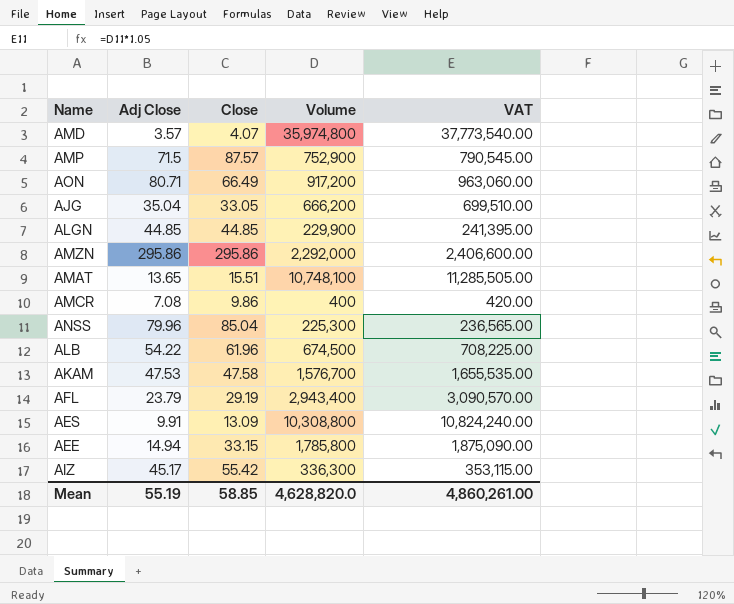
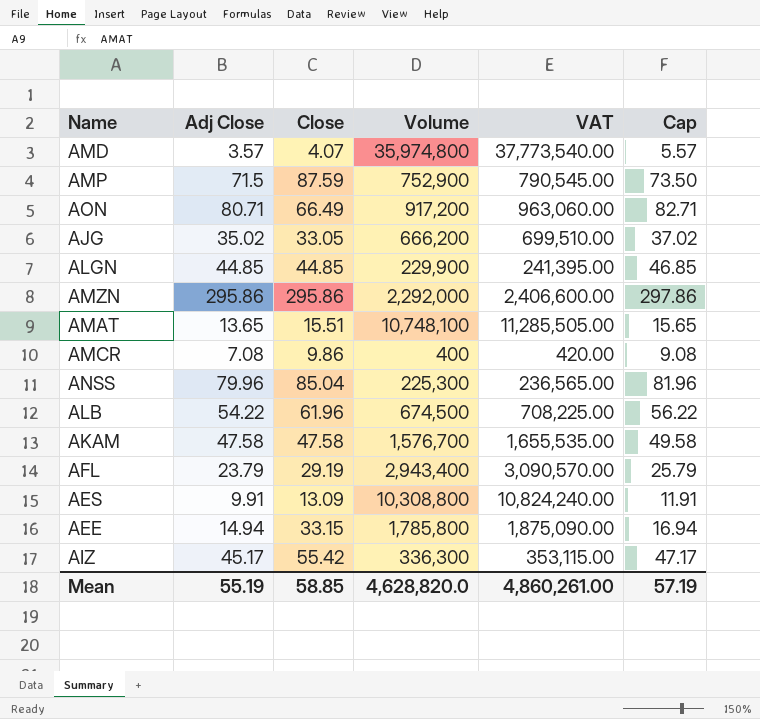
column Cap | formula: none -> [Adj Close] + 2
AMP | Close: 87.57 -> 87.59
AJG | Adj Close: 35.04 -> 35.02
AKAM | Adj Close: 47.53 -> 47.58

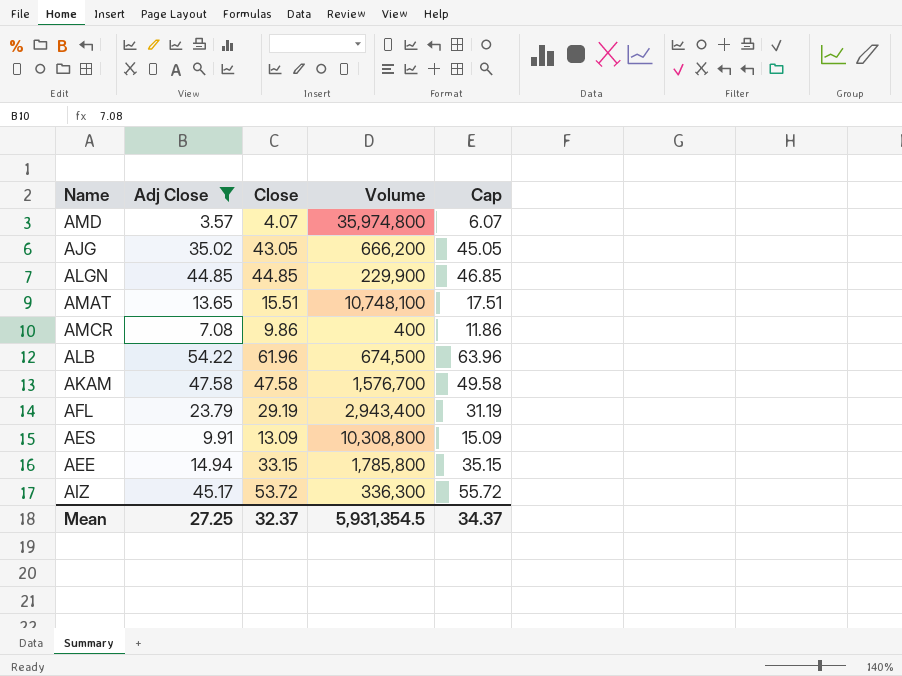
filter: none -> Adj Close <= 54.22
column VAT | formula: [Volume] * 1.05 -> none
column Cap | formula: [Adj Close] + 2 -> [Close] + 2
AJG | Close: 33.05 -> 43.05
AIZ | Close: 55.42 -> 53.72
Mean | Adj Close: 55.19 -> 27.25
Mean | Close: 58.85 -> 32.37
Mean | Volume: 4,628,820.0 -> 5,931,354.5
Mean | Cap: 57.19 -> 34.37

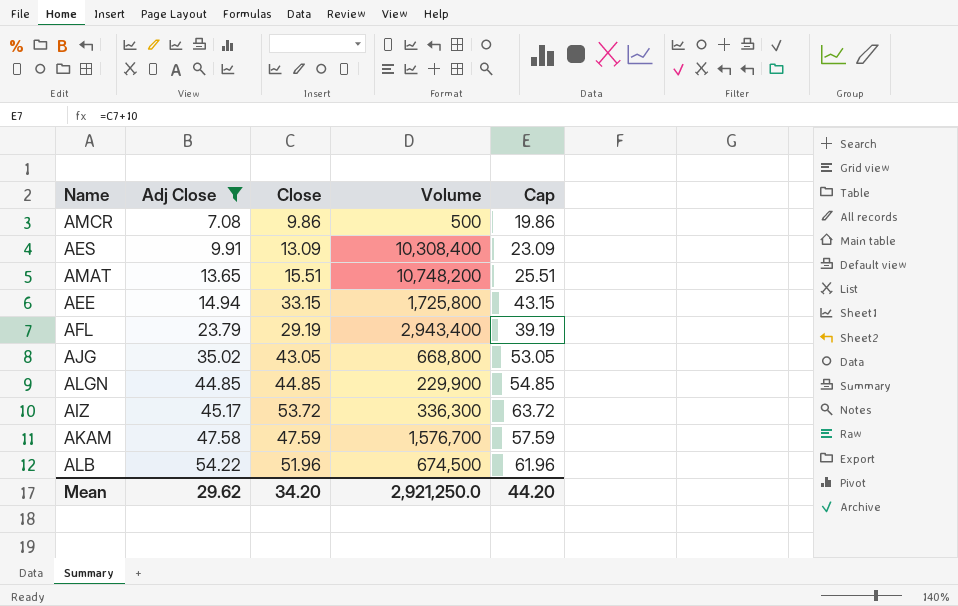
row order: none -> Adj Close ascending
column Cap | formula: [Close] + 2 -> [Close] + 10
row AMD: 3.57 | 4.07 | 35,974,800 | 6.07 -> none
AMCR | Volume: 400 -> 500
AES | Volume: 10,308,800 -> 10,308,400
AMAT | Volume: 10,748,100 -> 10,748,200
AEE | Volume: 1,785,800 -> 1,725,800
AJG | Volume: 666,200 -> 668,800
AKAM | Close: 47.58 -> 47.59
ALB | Close: 61.96 -> 51.96
Mean | Adj Close: 27.25 -> 29.62
Mean | Close: 32.37 -> 34.20
Mean | Volume: 5,931,354.5 -> 2,921,250.0
Mean | Cap: 34.37 -> 44.20

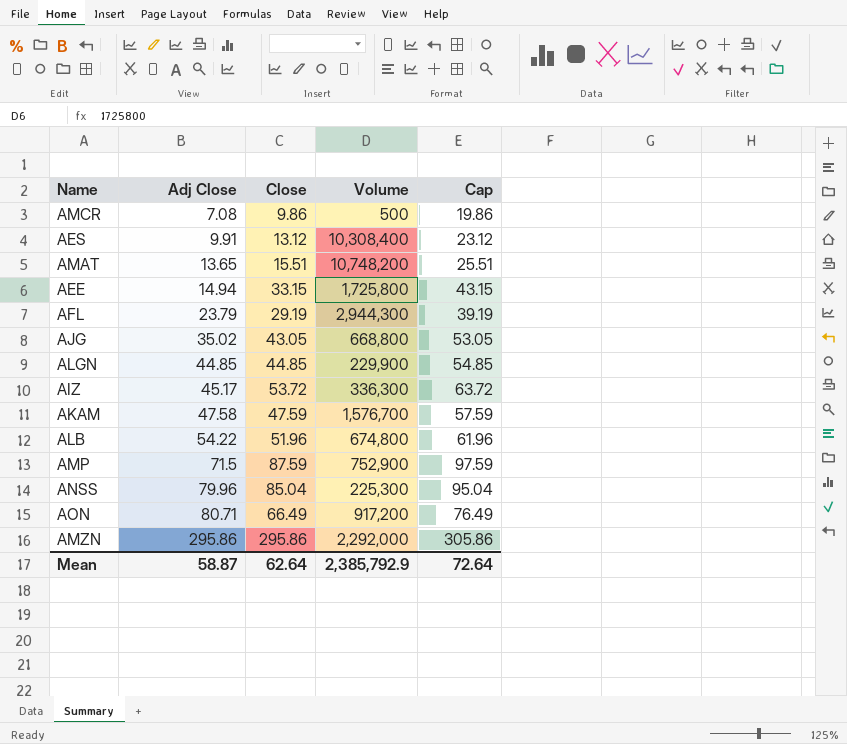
filter: Adj Close <= 54.22 -> none
AES | Close: 13.09 -> 13.12
AES | Cap: 23.09 -> 23.12
AFL | Volume: 2,943,400 -> 2,944,300
ALB | Volume: 674,500 -> 674,800
Mean | Adj Close: 29.62 -> 58.87
Mean | Close: 34.20 -> 62.64
Mean | Volume: 2,921,250.0 -> 2,385,792.9
Mean | Cap: 44.20 -> 72.64

